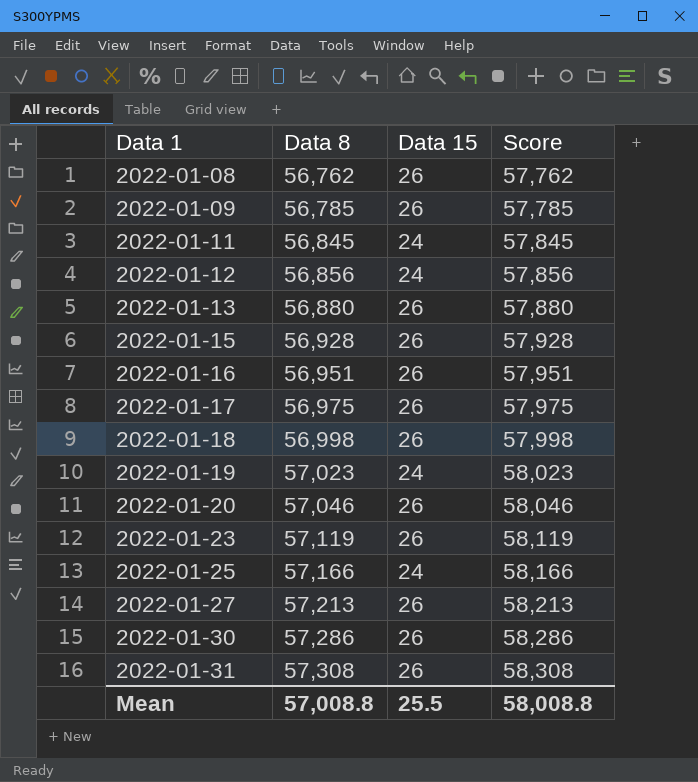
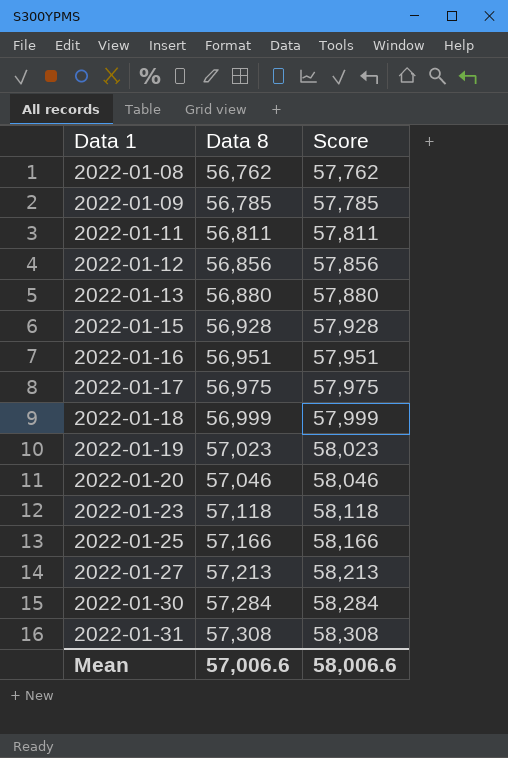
column Data 15 | position: 3 -> none
2022-01-11 | Data 8: 56,845 -> 56,811
2022-01-11 | Score: 57,845 -> 57,811
2022-01-18 | Data 8: 56,998 -> 56,999
2022-01-18 | Score: 57,998 -> 57,999
2022-01-23 | Data 8: 57,119 -> 57,118
2022-01-23 | Score: 58,119 -> 58,118
2022-01-30 | Data 8: 57,286 -> 57,284
2022-01-30 | Score: 58,286 -> 58,284
Mean | Data 8: 57,008.8 -> 57,006.6
Mean | Score: 58,008.8 -> 58,006.6

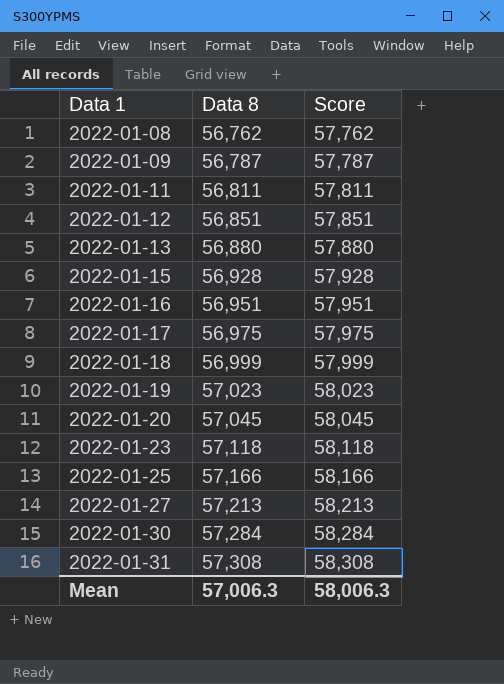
2022-01-09 | Data 8: 56,785 -> 56,787
2022-01-09 | Score: 57,785 -> 57,787
2022-01-12 | Data 8: 56,856 -> 56,851
2022-01-12 | Score: 57,856 -> 57,851
2022-01-20 | Data 8: 57,046 -> 57,045
2022-01-20 | Score: 58,046 -> 58,045
Mean | Data 8: 57,006.6 -> 57,006.3
Mean | Score: 58,006.6 -> 58,006.3

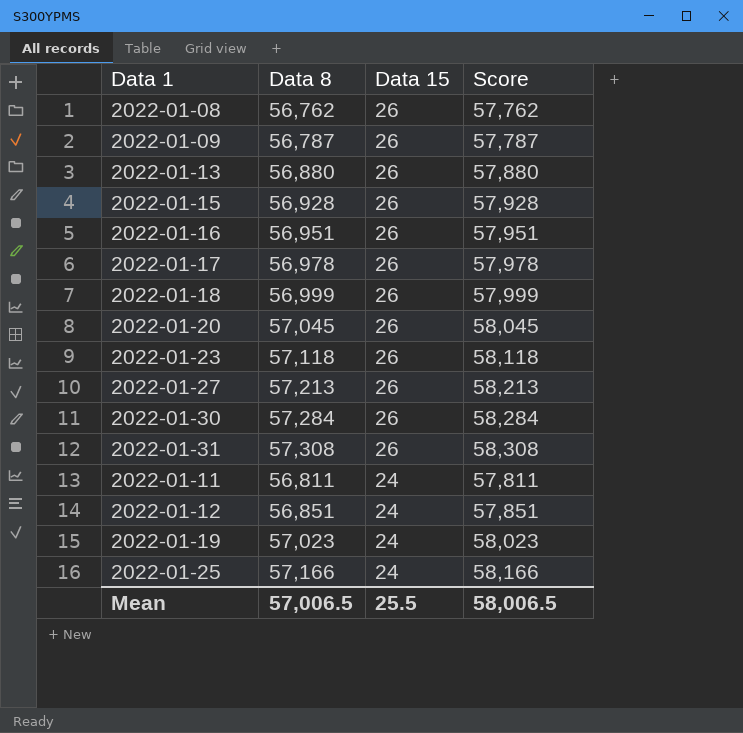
row order: Data 1 ascending -> Data 15 descending
column Data 15 | position: none -> 3
2022-01-17 | Data 8: 56,975 -> 56,978
2022-01-17 | Score: 57,975 -> 57,978
Mean | Data 8: 57,006.3 -> 57,006.5
Mean | Score: 58,006.3 -> 58,006.5

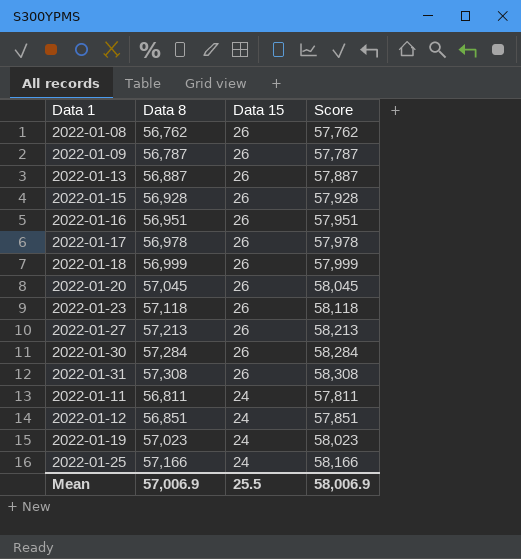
2022-01-13 | Data 8: 56,880 -> 56,887
2022-01-13 | Score: 57,880 -> 57,887
Mean | Data 8: 57,006.5 -> 57,006.9
Mean | Score: 58,006.5 -> 58,006.9

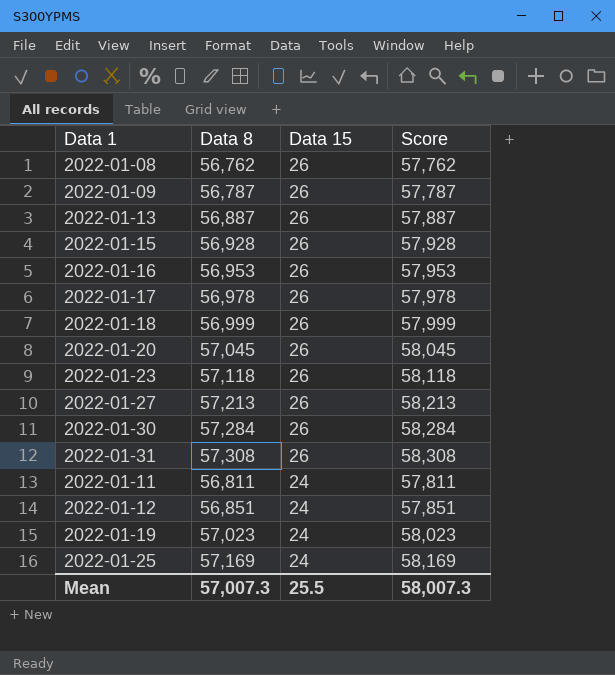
2022-01-16 | Data 8: 56,951 -> 56,953
2022-01-16 | Score: 57,951 -> 57,953
2022-01-25 | Data 8: 57,166 -> 57,169
2022-01-25 | Score: 58,166 -> 58,169
Mean | Data 8: 57,006.9 -> 57,007.3
Mean | Score: 58,006.9 -> 58,007.3

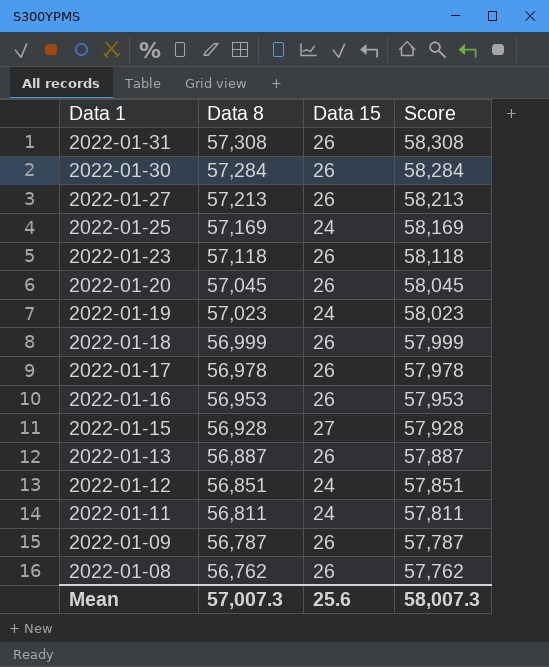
row order: Data 15 descending -> Data 1 descending
2022-01-15 | Data 15: 26 -> 27
Mean | Data 15: 25.5 -> 25.6

